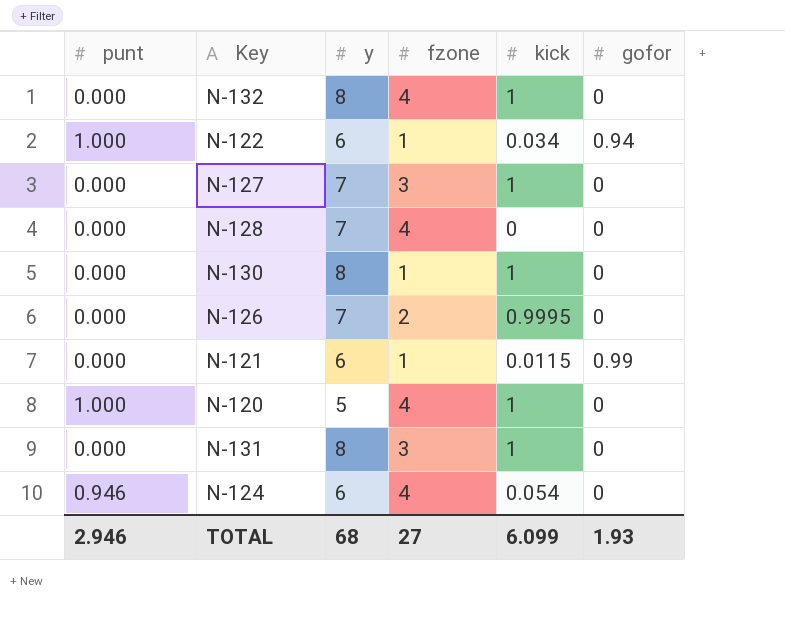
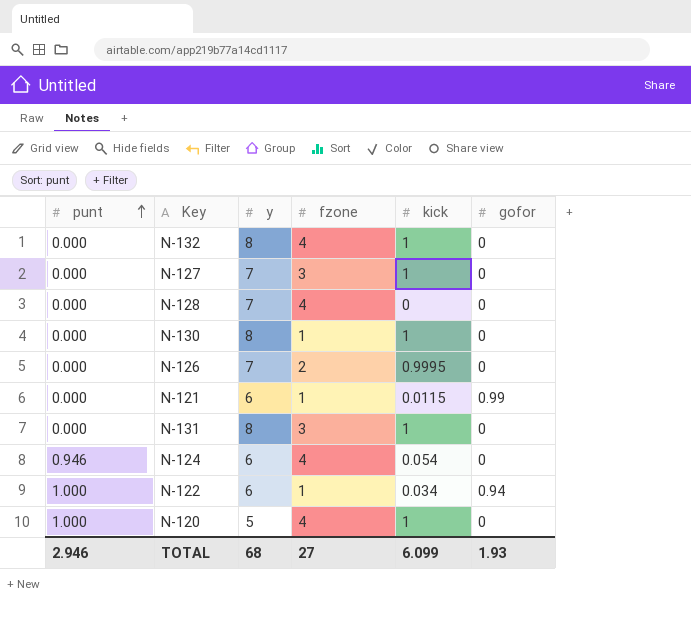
row order: none -> punt ascending

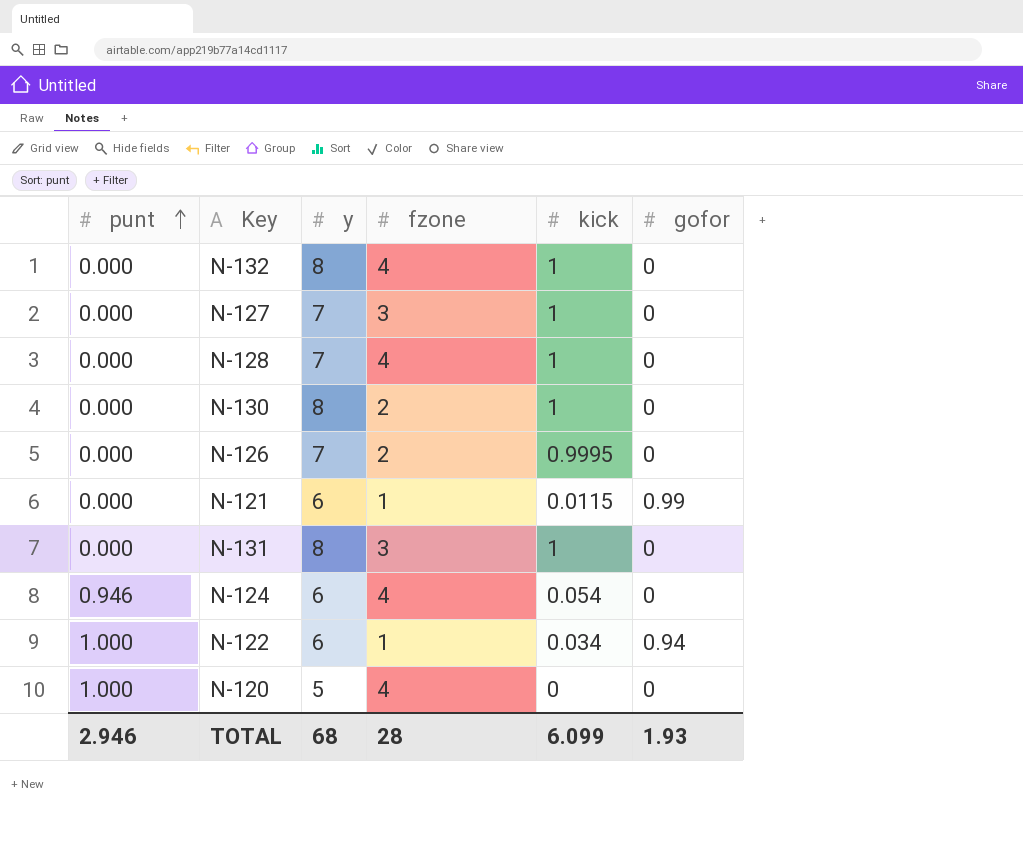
N-128 | kick: 0 -> 1
N-130 | fzone: 1 -> 2
N-120 | kick: 1 -> 0
TOTAL | fzone: 27 -> 28

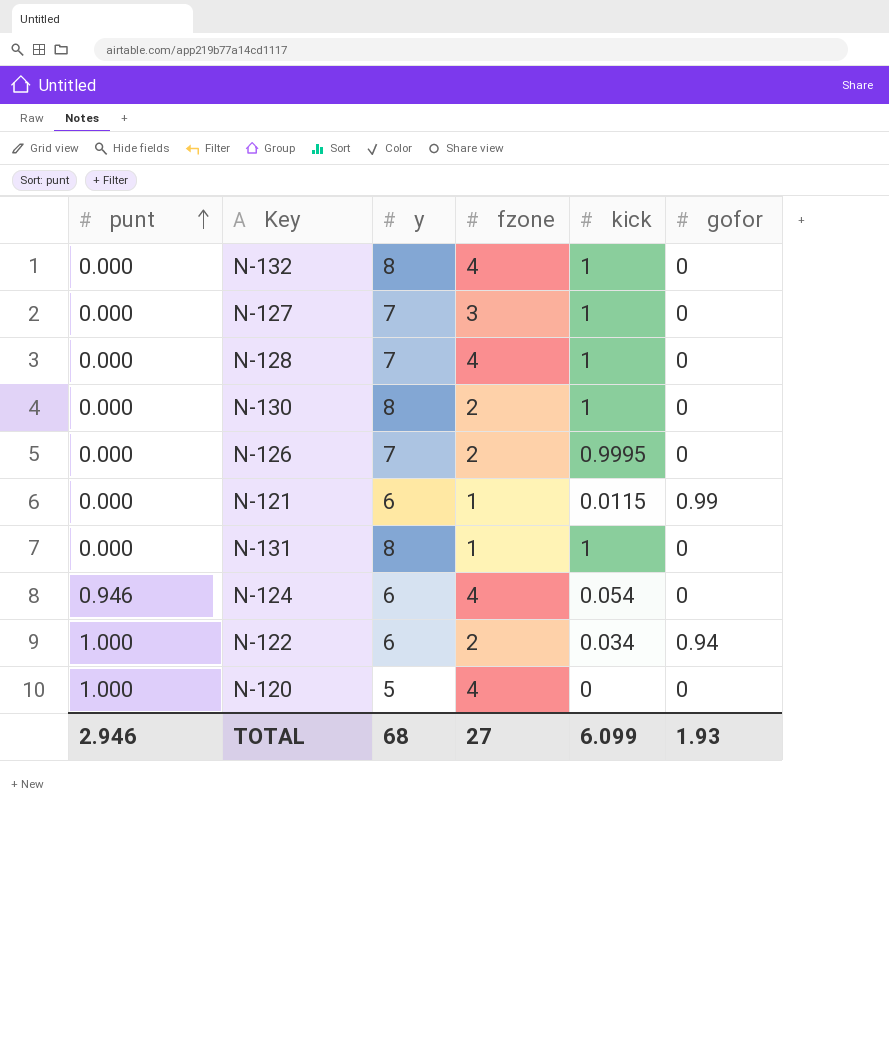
N-131 | fzone: 3 -> 1
N-122 | fzone: 1 -> 2
TOTAL | fzone: 28 -> 27

